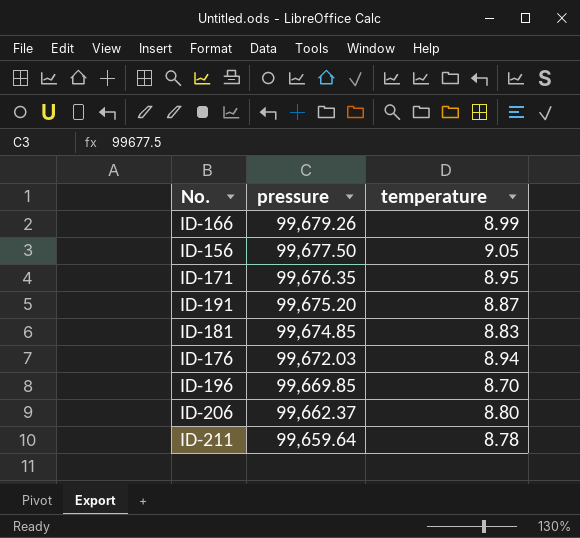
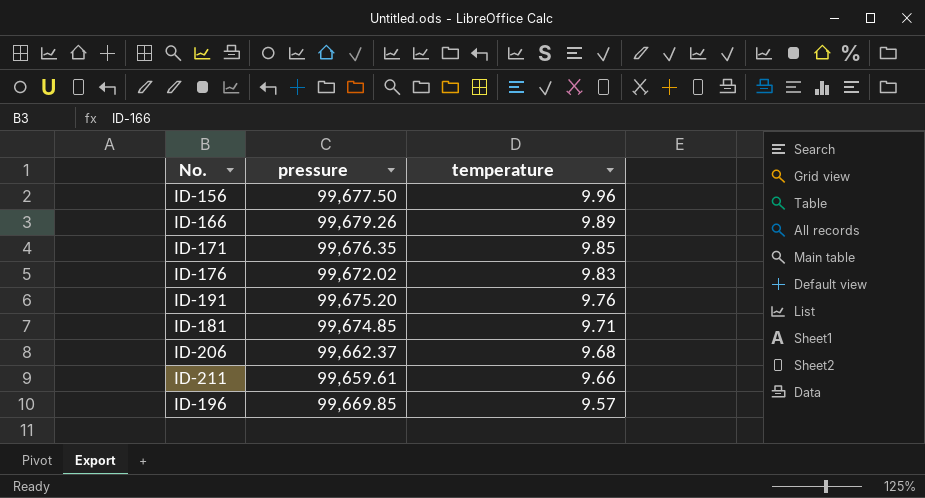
row order: pressure descending -> temperature descending
ID-156 | temperature: 9.05 -> 9.96
ID-166 | temperature: 8.99 -> 9.89
ID-171 | temperature: 8.95 -> 9.85
ID-176 | pressure: 99,672.03 -> 99,672.02
ID-176 | temperature: 8.94 -> 9.83
ID-191 | temperature: 8.87 -> 9.76
ID-181 | temperature: 8.83 -> 9.71
ID-206 | temperature: 8.80 -> 9.68
ID-211 | pressure: 99,659.64 -> 99,659.61
ID-211 | temperature: 8.78 -> 9.66
ID-196 | temperature: 8.70 -> 9.57

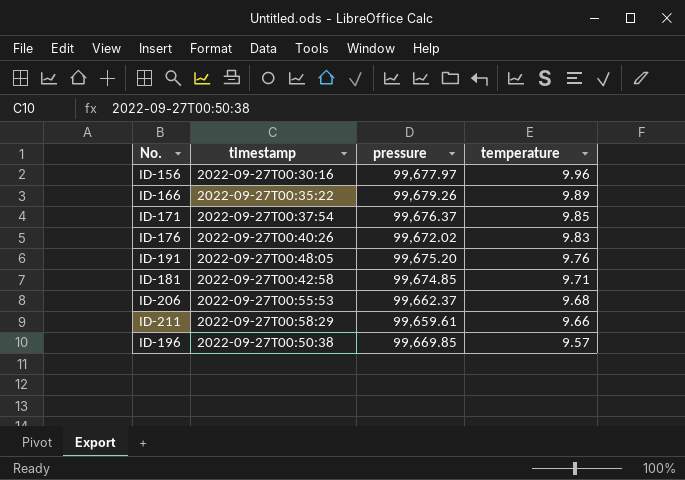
column timestamp | position: none -> 2
ID-156 | pressure: 99,677.50 -> 99,677.97
ID-171 | pressure: 99,676.35 -> 99,676.37

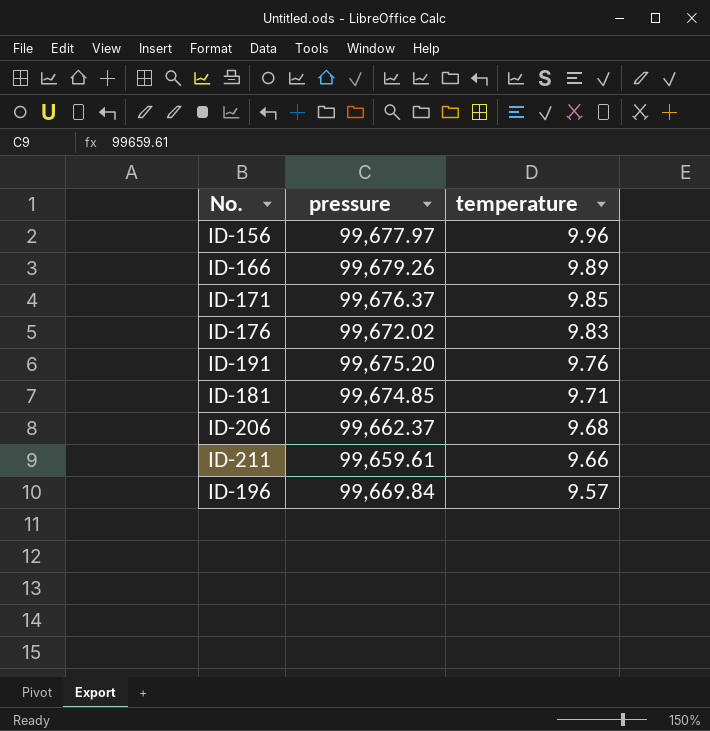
column timestamp | position: 2 -> none
ID-196 | pressure: 99,669.85 -> 99,669.84

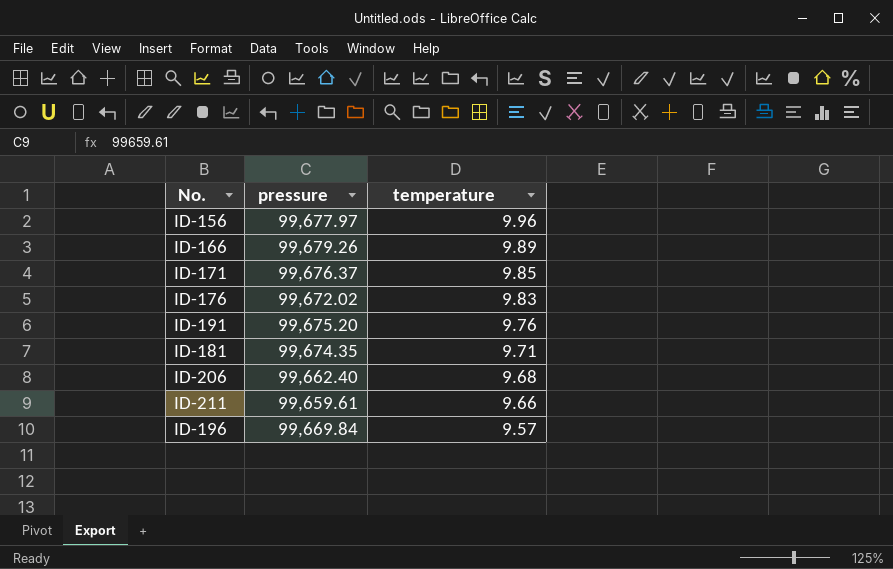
ID-181 | pressure: 99,674.85 -> 99,674.35
ID-206 | pressure: 99,662.37 -> 99,662.40

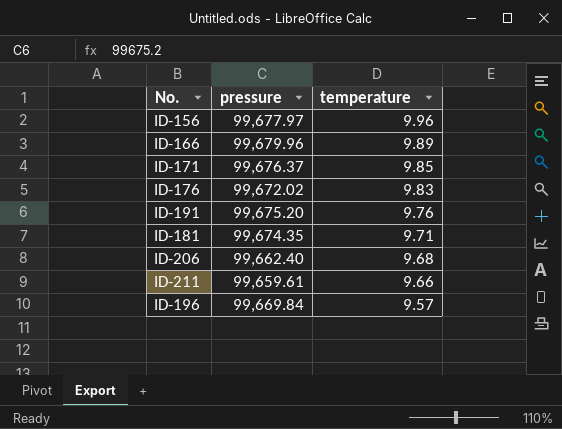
ID-166 | pressure: 99,679.26 -> 99,679.96

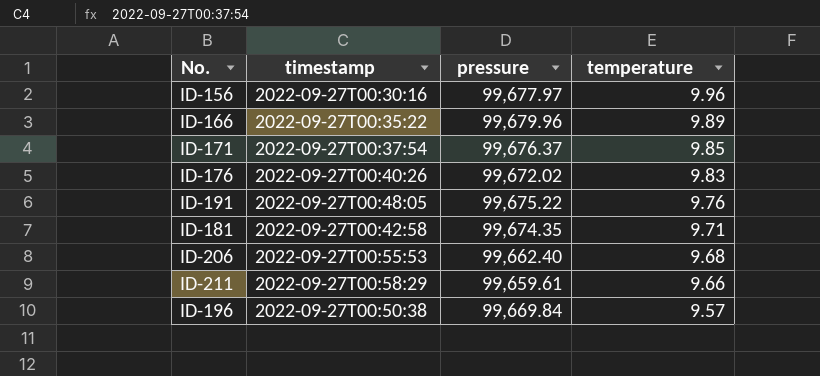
column timestamp | position: none -> 2
ID-191 | pressure: 99,675.20 -> 99,675.22

